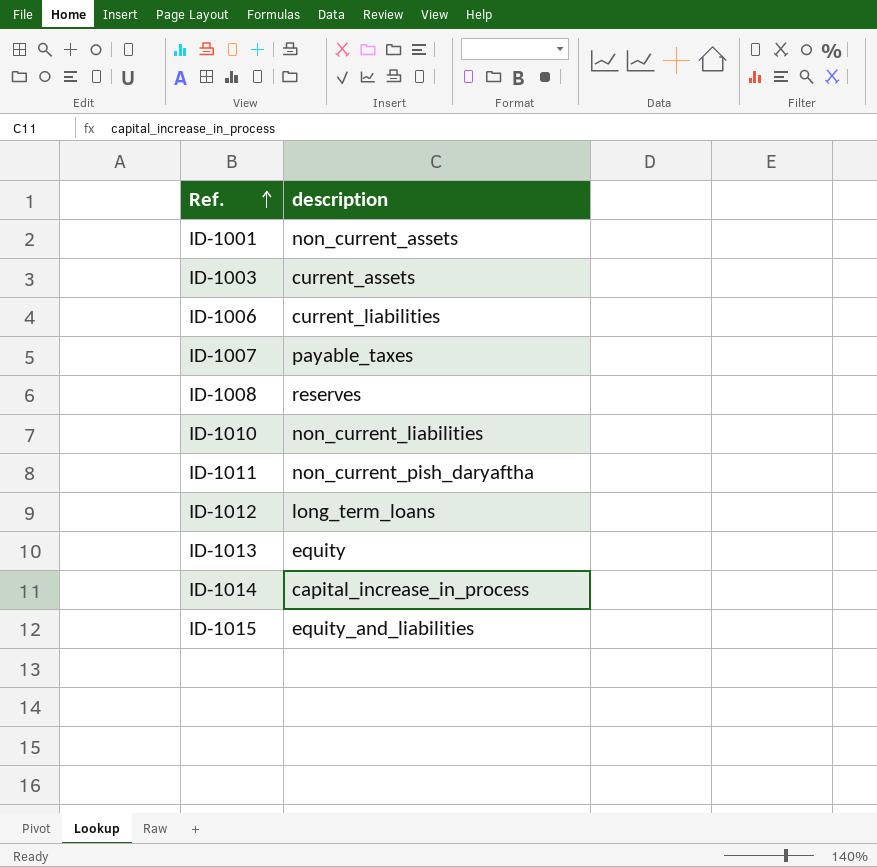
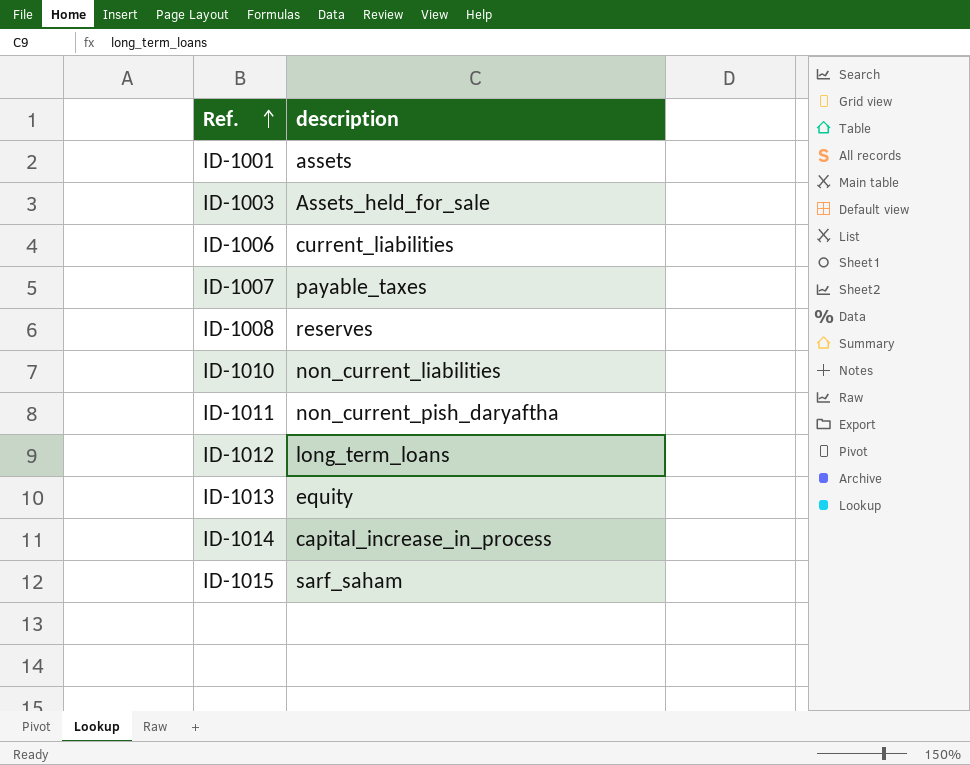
ID-1001 | description: non_current_assets -> assets
ID-1003 | description: current_assets -> Assets_held_for_sale
ID-1015 | description: equity_and_liabilities -> sarf_saham

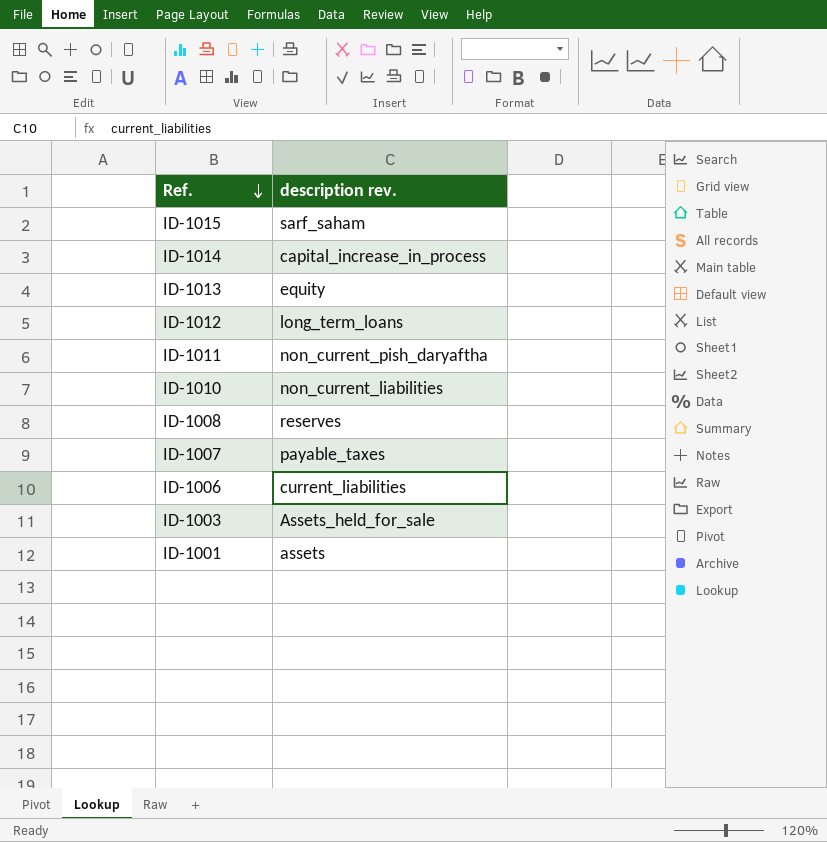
row order: Ref. ascending -> Ref. descending
column name: description -> description rev.

